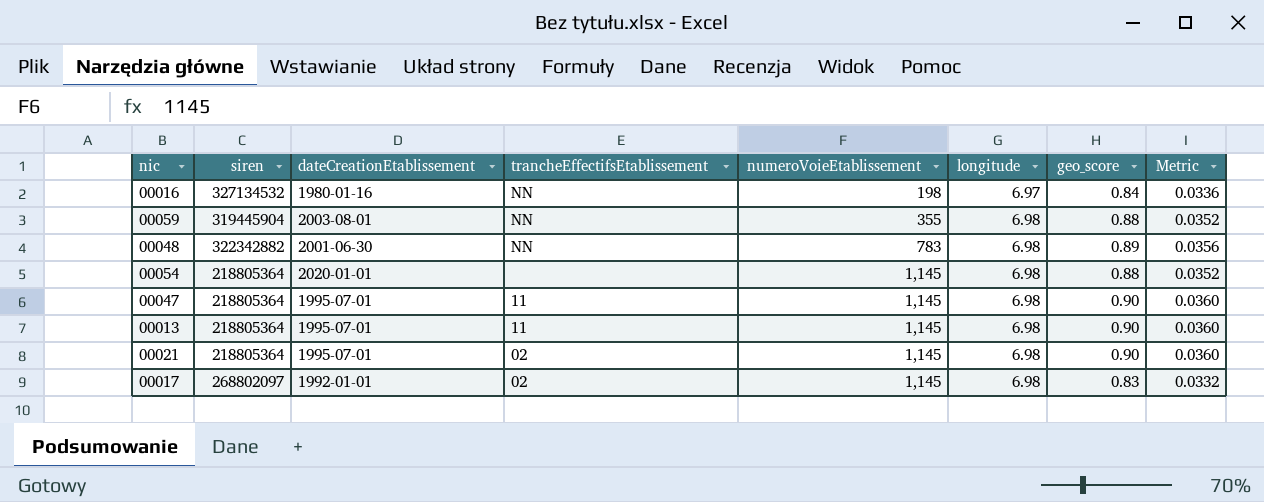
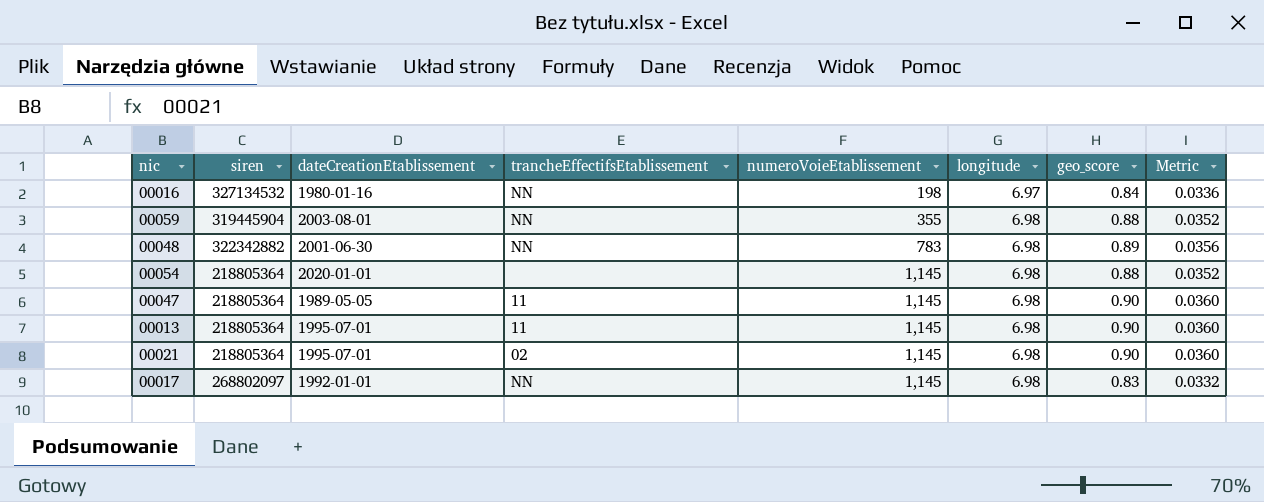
00047 | dateCreationEtablissement: 1995-07-01 -> 1989-05-05
00017 | trancheEffectifsEtablissement: 02 -> NN

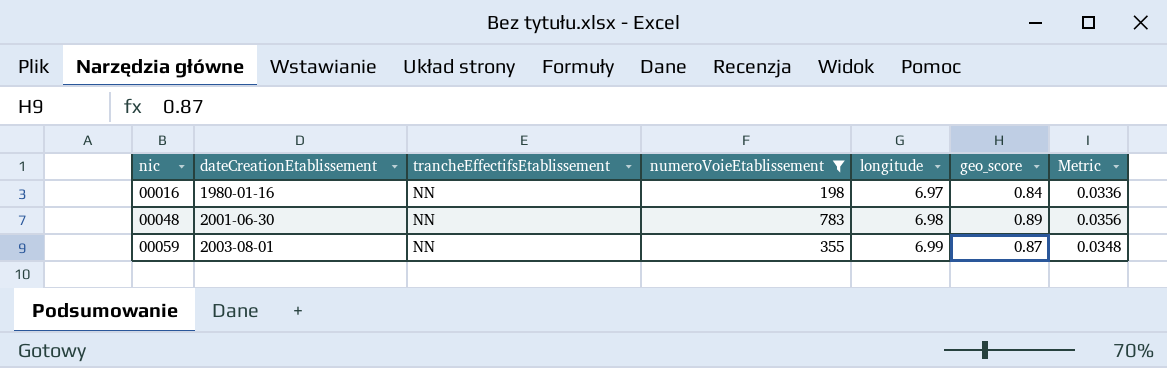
filter: none -> numeroVoieEtablissement != 1,145
row order: numeroVoieEtablissement ascending -> nic ascending
column siren | position: 2 -> none
00059 | longitude: 6.98 -> 6.99
00059 | geo_score: 0.88 -> 0.87
00059 | Metric: 0.0352 -> 0.0348

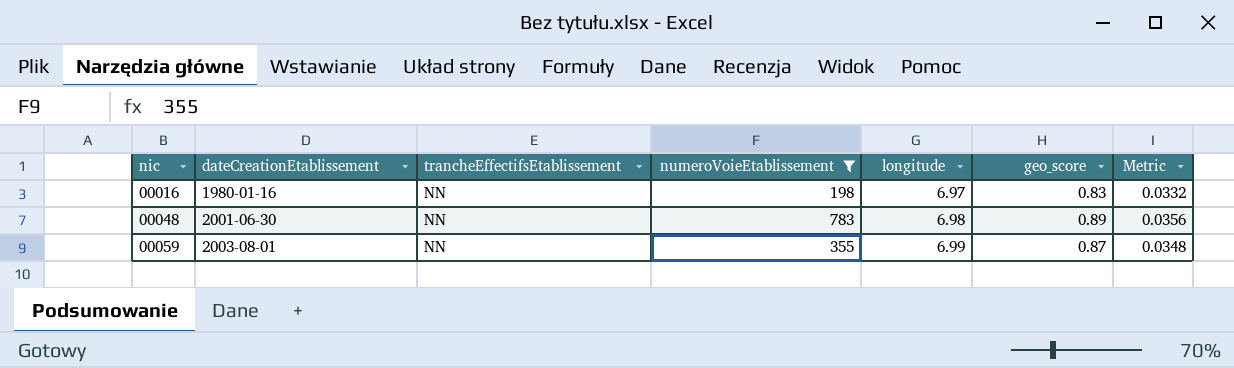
00016 | geo_score: 0.84 -> 0.83
00016 | Metric: 0.0336 -> 0.0332

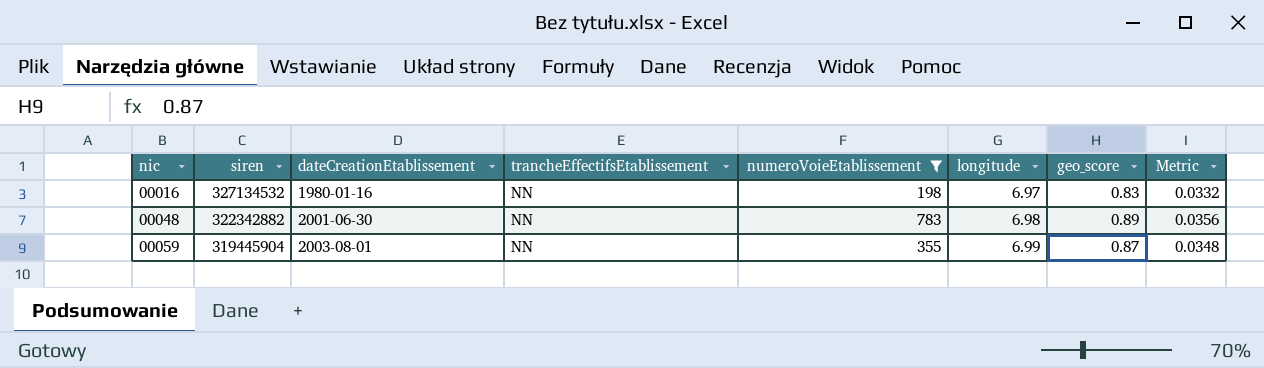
column siren | position: none -> 2

